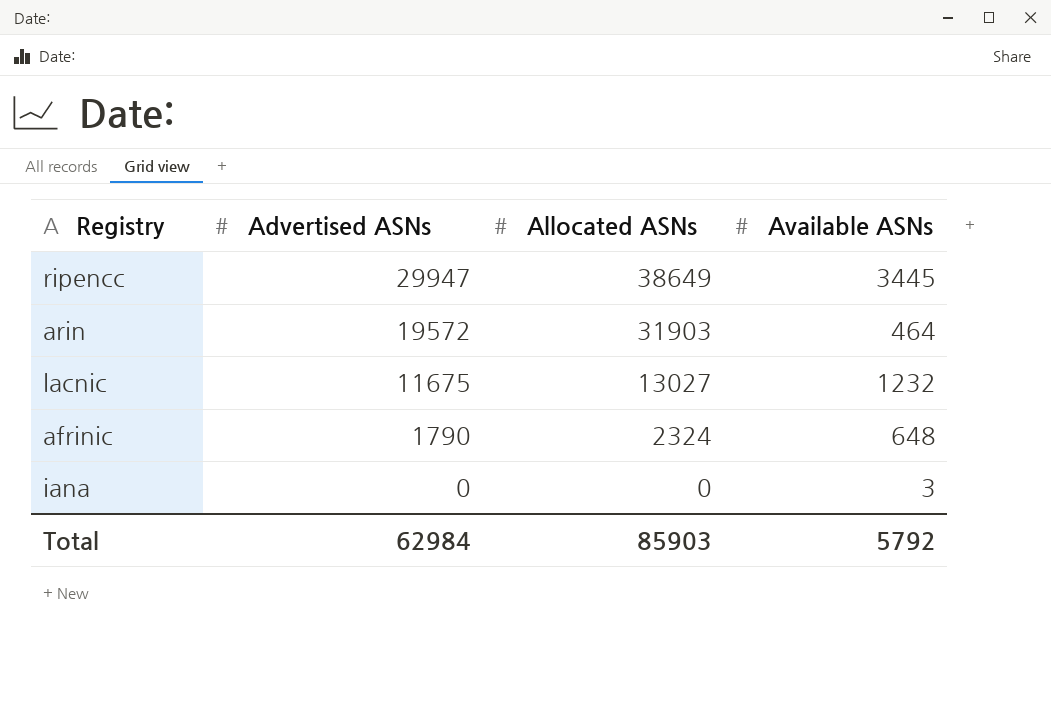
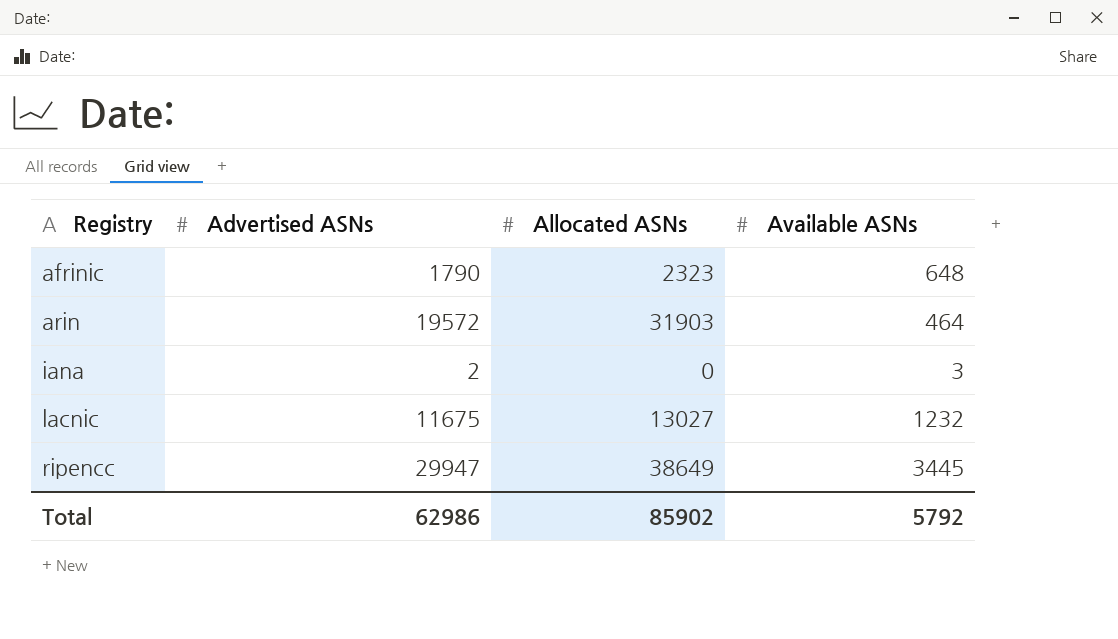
row order: Advertised ASNs descending -> Registry ascending
afrinic | Allocated ASNs: 2324 -> 2323
iana | Advertised ASNs: 0 -> 2
Total | Advertised ASNs: 62984 -> 62986
Total | Allocated ASNs: 85903 -> 85902

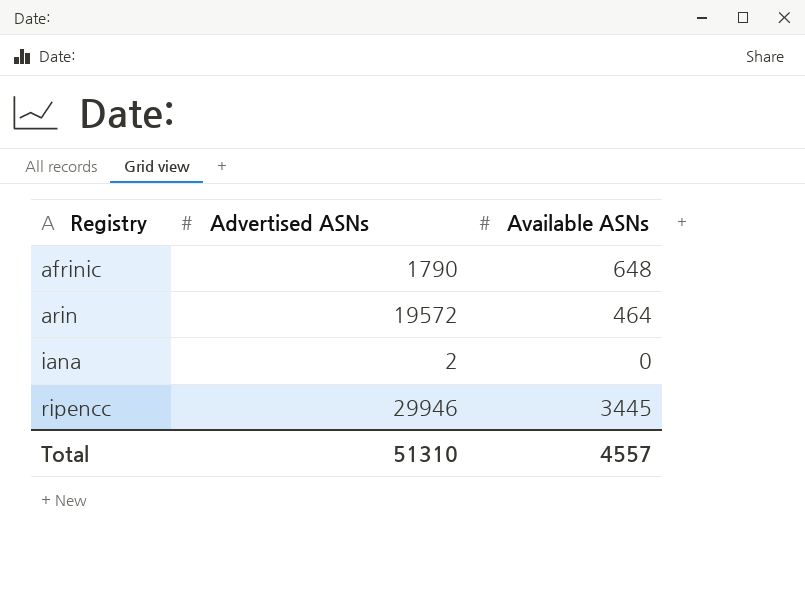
column Allocated ASNs | position: 3 -> none
row lacnic: 11675 | 13027 | 1232 -> none
iana | Available ASNs: 3 -> 0
ripencc | Advertised ASNs: 29947 -> 29946
Total | Advertised ASNs: 62986 -> 51310
Total | Available ASNs: 5792 -> 4557

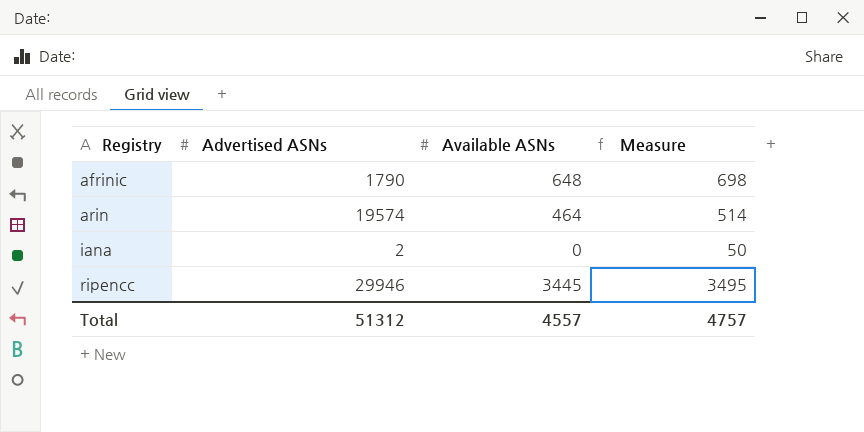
column Measure | formula: none -> [Available ASNs] + 50
arin | Advertised ASNs: 19572 -> 19574
Total | Advertised ASNs: 51310 -> 51312

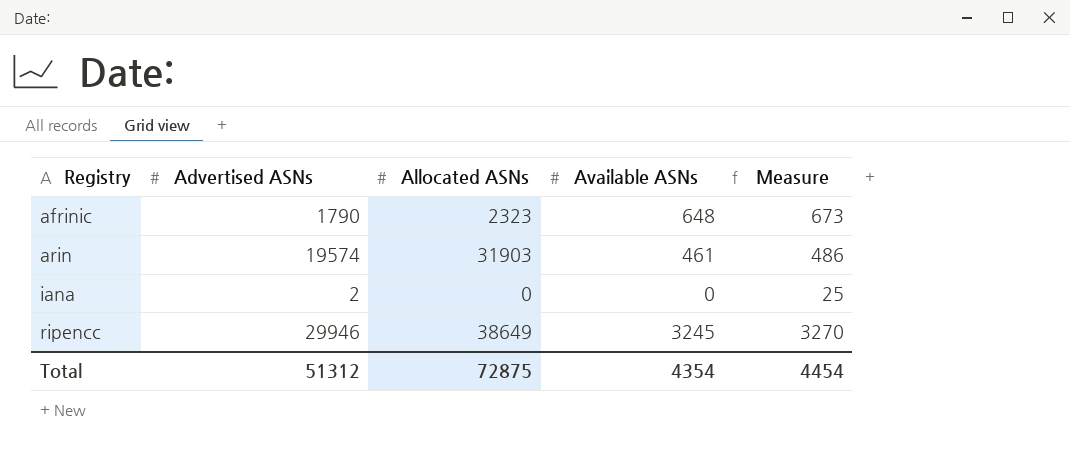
column Allocated ASNs | position: none -> 3
column Measure | formula: [Available ASNs] + 50 -> [Available ASNs] + 25
arin | Available ASNs: 464 -> 461
ripencc | Available ASNs: 3445 -> 3245
Total | Available ASNs: 4557 -> 4354
Total | Measure: 4757 -> 4454

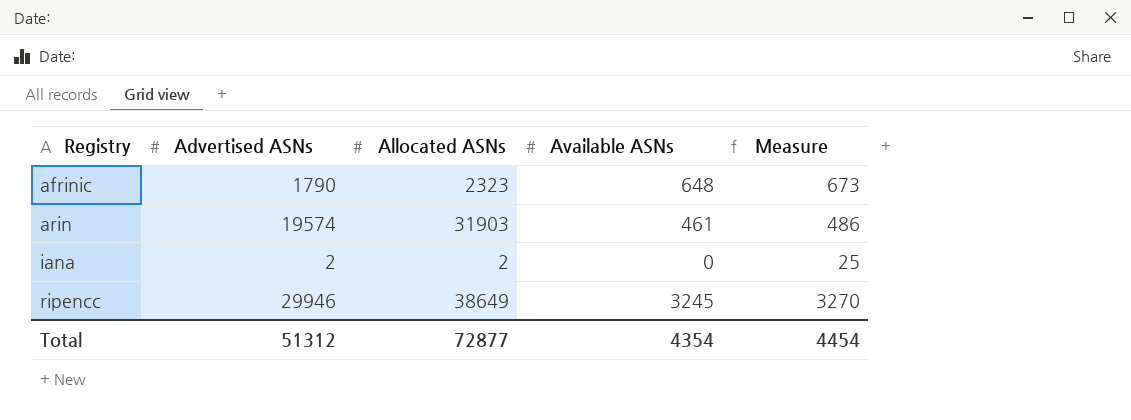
iana | Allocated ASNs: 0 -> 2
Total | Allocated ASNs: 72875 -> 72877

